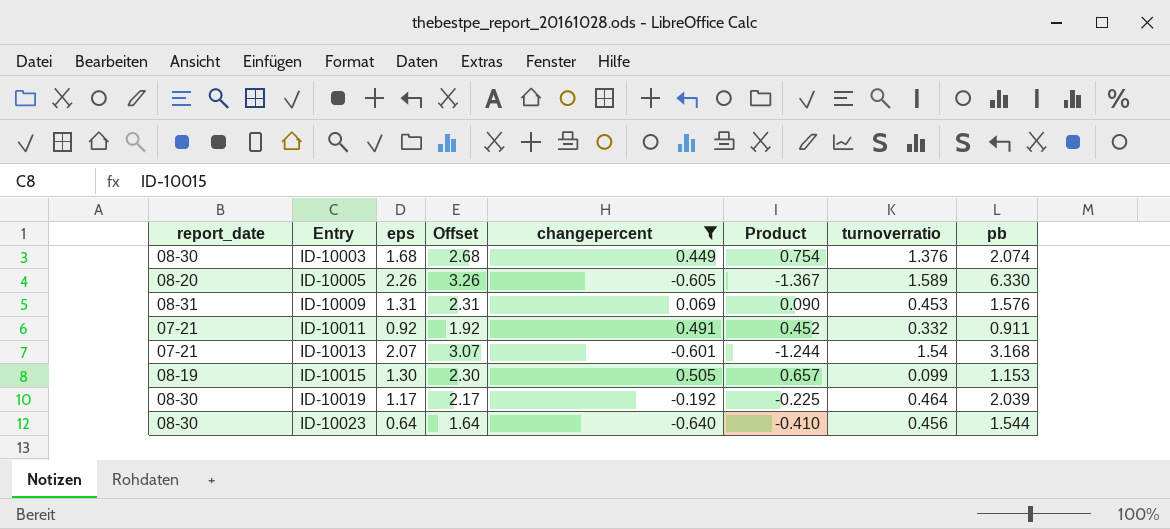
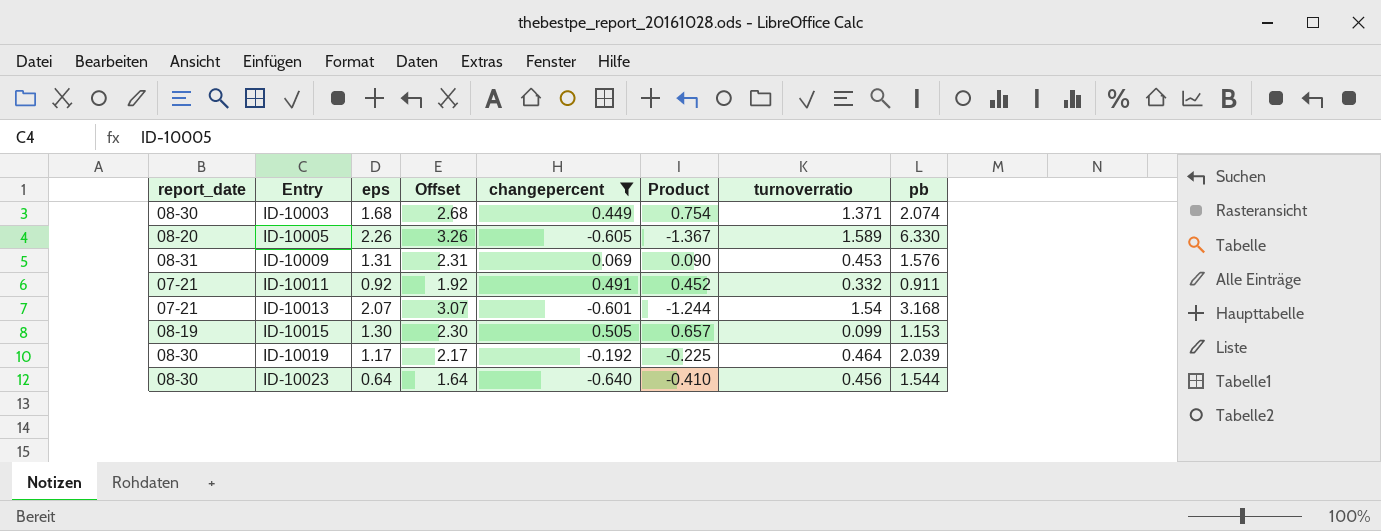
ID-10003 | turnoverratio: 1.376 -> 1.371

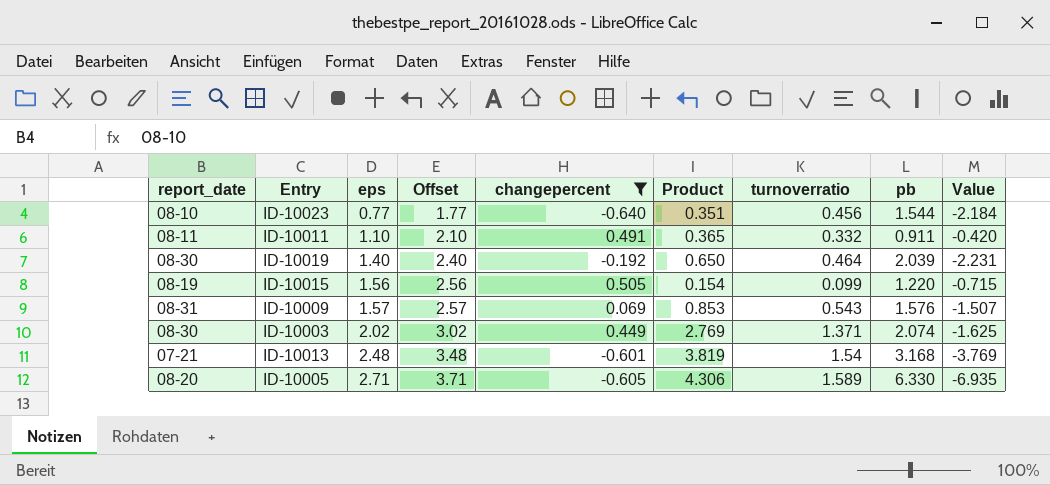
row order: Entry ascending -> eps ascending
column Product | formula: [eps] * [changepercent] -> [eps] * [turnoverratio]
column Value | formula: none -> [changepercent] - [pb]
ID-10023 | report_date: 08-30 -> 08-10
ID-10023 | eps: 0.64 -> 0.77
ID-10023 | Offset: 1.64 -> 1.77
ID-10011 | report_date: 07-21 -> 08-11
ID-10011 | eps: 0.92 -> 1.10
ID-10011 | Offset: 1.92 -> 2.10
ID-10019 | eps: 1.17 -> 1.40
ID-10019 | Offset: 2.17 -> 2.40
ID-10015 | eps: 1.30 -> 1.56
ID-10015 | Offset: 2.30 -> 2.56
ID-10015 | pb: 1.153 -> 1.220
ID-10009 | eps: 1.31 -> 1.57
ID-10009 | Offset: 2.31 -> 2.57
ID-10009 | turnoverratio: 0.453 -> 0.543
ID-10003 | eps: 1.68 -> 2.02
ID-10003 | Offset: 2.68 -> 3.02
ID-10013 | eps: 2.07 -> 2.48
ID-10013 | Offset: 3.07 -> 3.48
ID-10005 | eps: 2.26 -> 2.71
ID-10005 | Offset: 3.26 -> 3.71

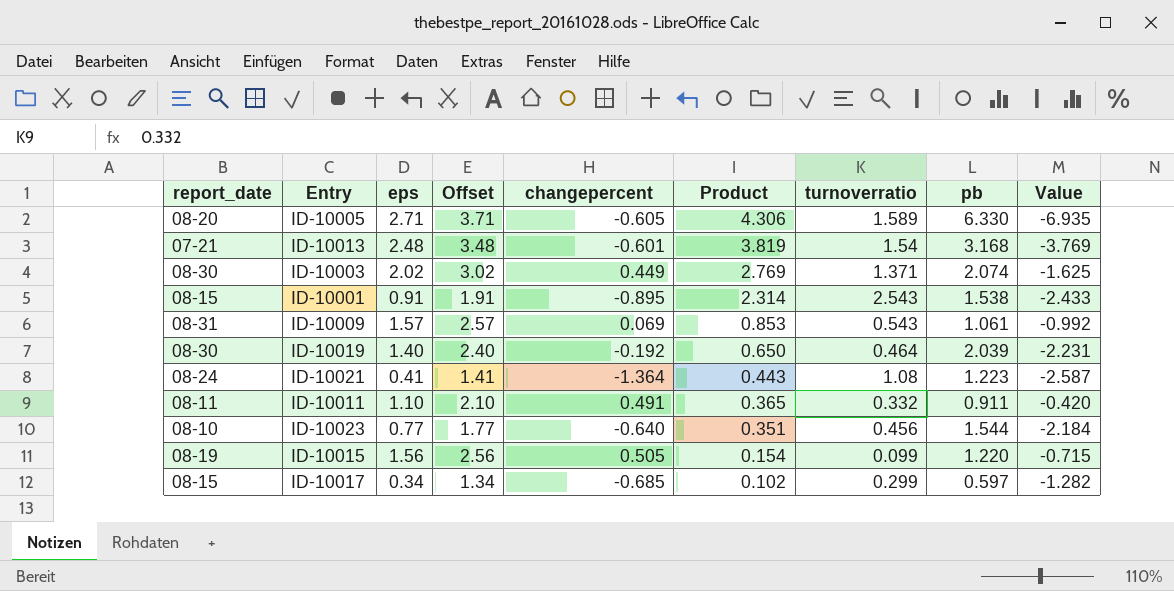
filter: changepercent >= -0.640 -> none
row order: eps ascending -> Product descending
ID-10009 | pb: 1.576 -> 1.061
ID-10009 | Value: -1.507 -> -0.992

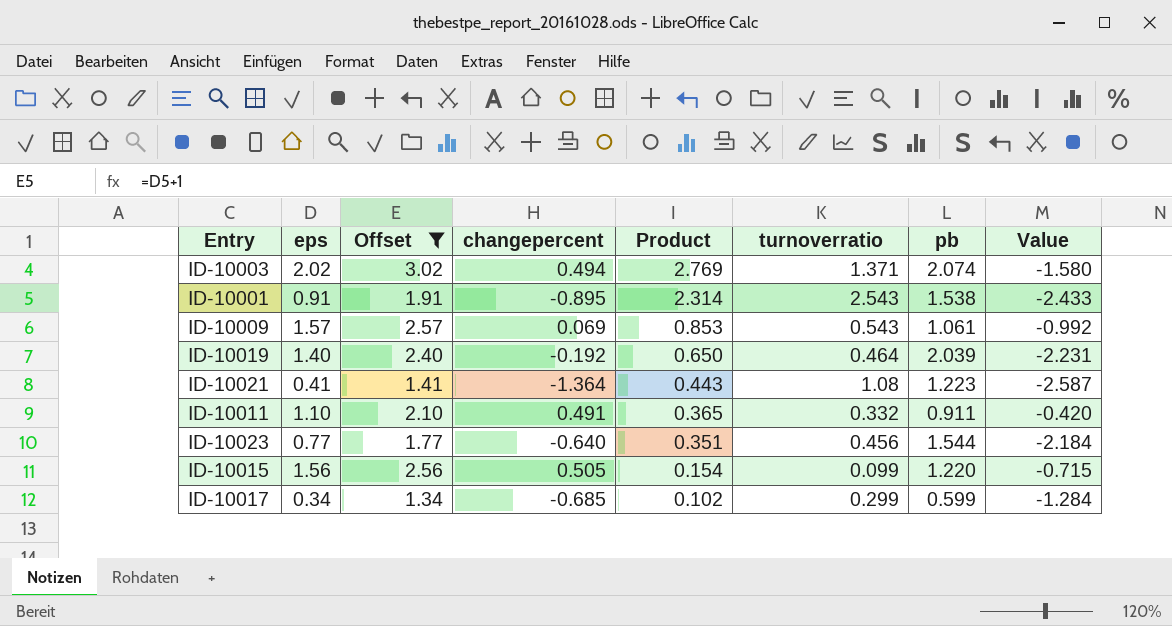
filter: none -> Offset <= 3.02
column report_date | position: 1 -> none
ID-10003 | changepercent: 0.449 -> 0.494
ID-10003 | Value: -1.625 -> -1.580
ID-10017 | pb: 0.597 -> 0.599
ID-10017 | Value: -1.282 -> -1.284

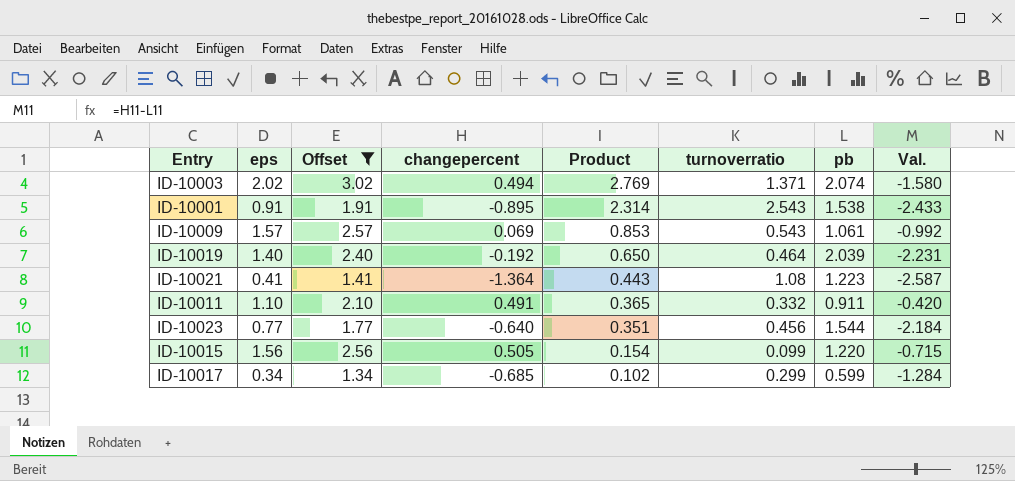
column name: Value -> Val.

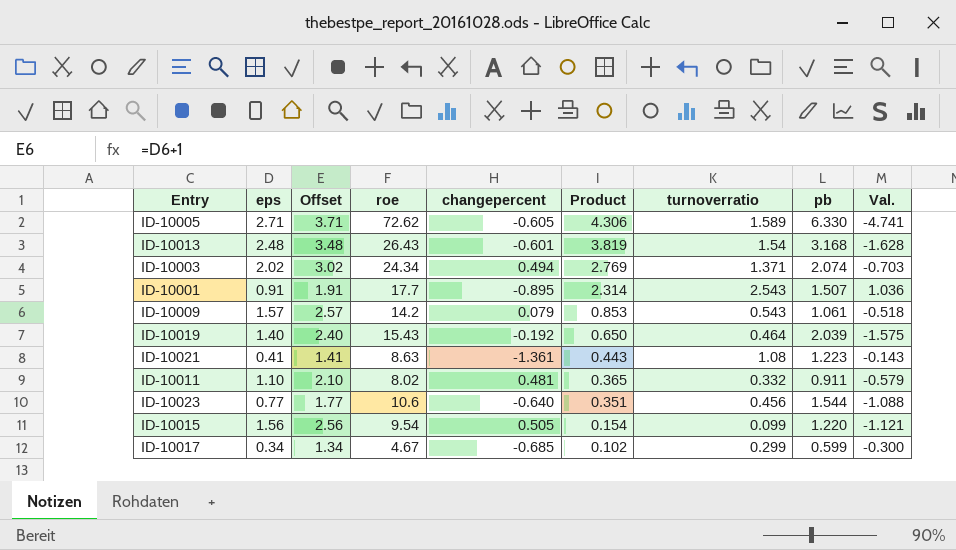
filter: Offset <= 3.02 -> none
column roe | position: none -> 4
column Val. | formula: [changepercent] - [pb] -> [turnoverratio] - [pb]
ID-10001 | pb: 1.538 -> 1.507
ID-10009 | changepercent: 0.069 -> 0.079
ID-10021 | changepercent: -1.364 -> -1.361
ID-10011 | changepercent: 0.491 -> 0.481

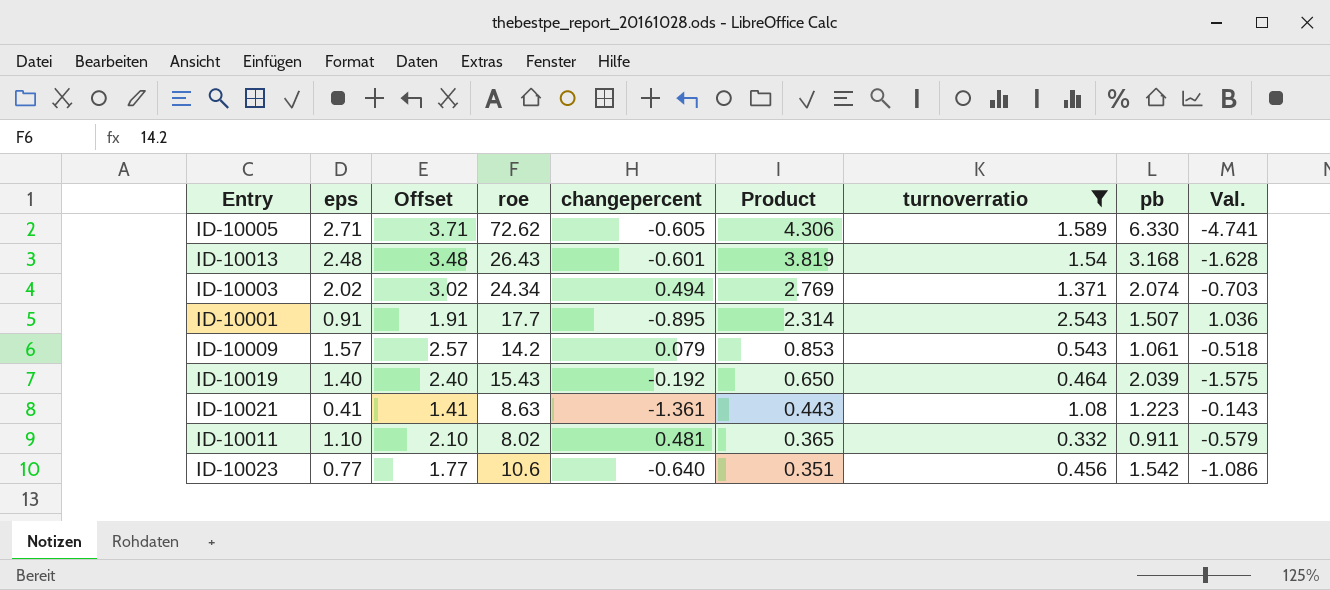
filter: none -> turnoverratio >= 0.332
ID-10023 | pb: 1.544 -> 1.542
ID-10023 | Val.: -1.088 -> -1.086

